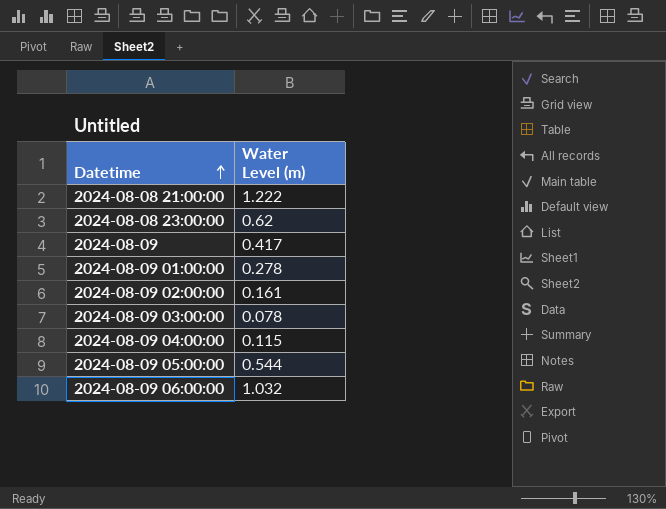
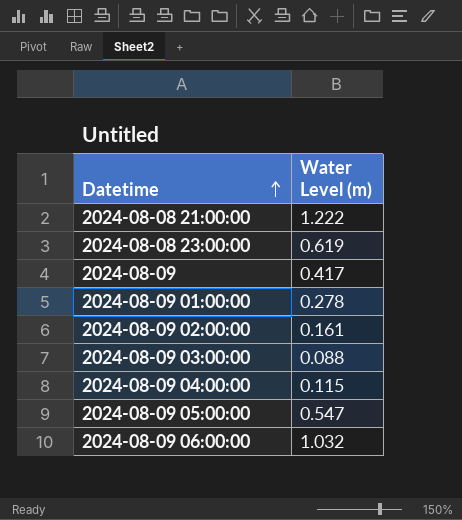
2024-08-08 23:00:00 | Water Level (m): 0.62 -> 0.619
2024-08-09 03:00:00 | Water Level (m): 0.078 -> 0.088
2024-08-09 05:00:00 | Water Level (m): 0.544 -> 0.547

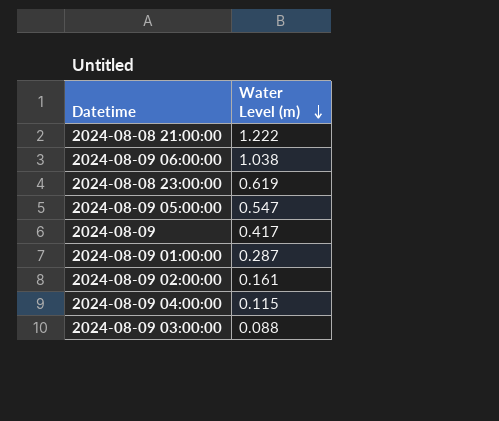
row order: Datetime ascending -> Water Level (m) descending
2024-08-09 06:00:00 | Water Level (m): 1.032 -> 1.038
2024-08-09 01:00:00 | Water Level (m): 0.278 -> 0.287

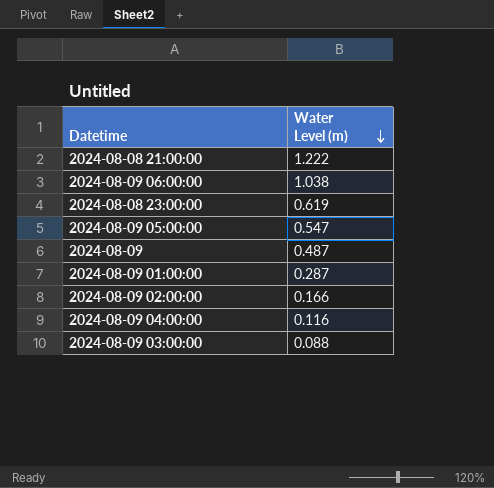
2024-08-09 | Water Level (m): 0.417 -> 0.487
2024-08-09 02:00:00 | Water Level (m): 0.161 -> 0.166
2024-08-09 04:00:00 | Water Level (m): 0.115 -> 0.116

